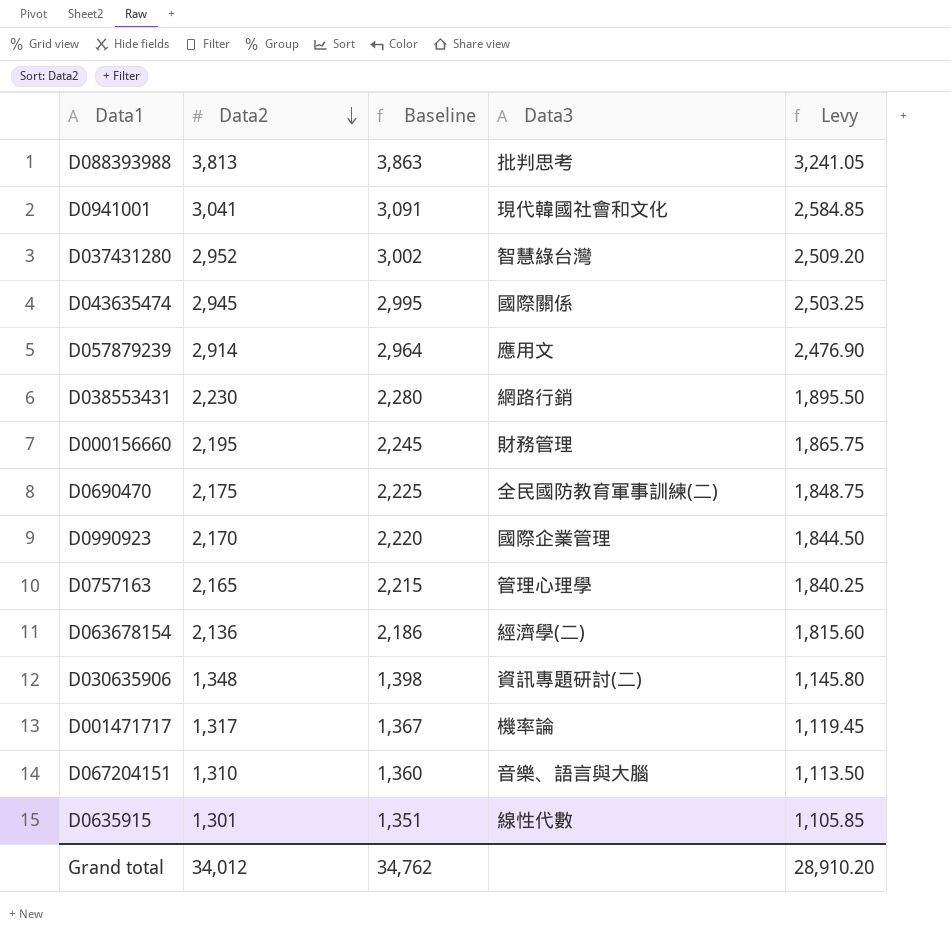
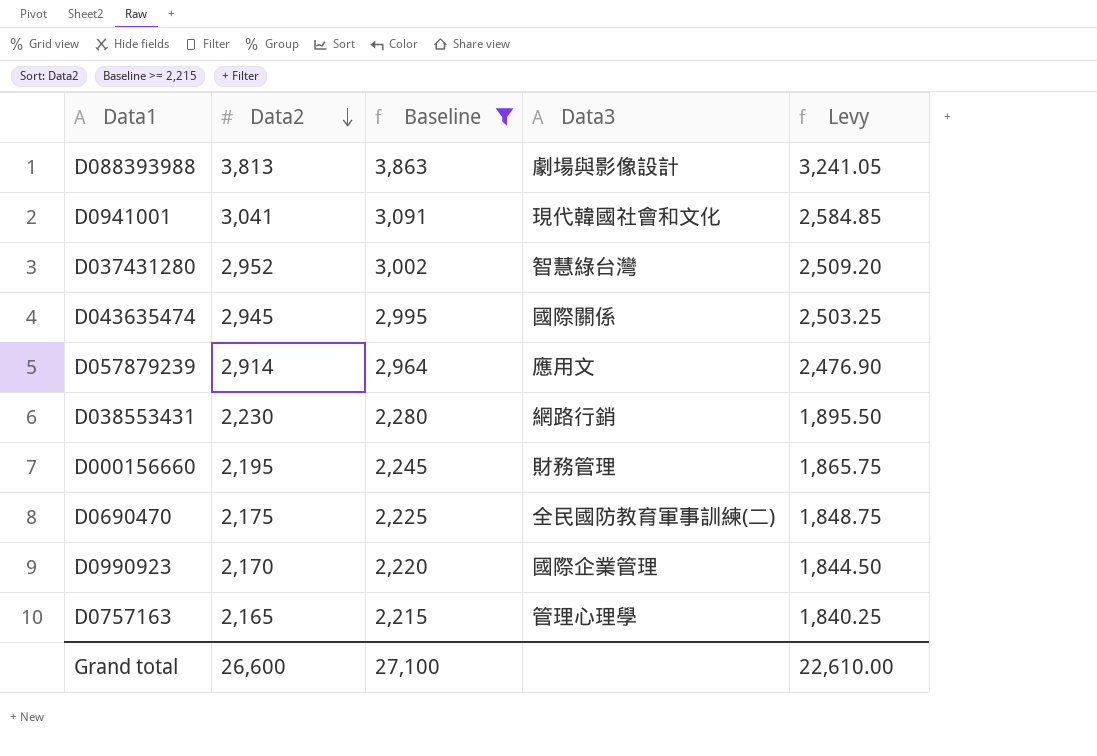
filter: none -> Baseline >= 2,215
D088393988 | Data3: 批判思考 -> 劇場與影像設計
Grand total | Data2: 34,012 -> 26,600
Grand total | Baseline: 34,762 -> 27,100
Grand total | Levy: 28,910.20 -> 22,610.00

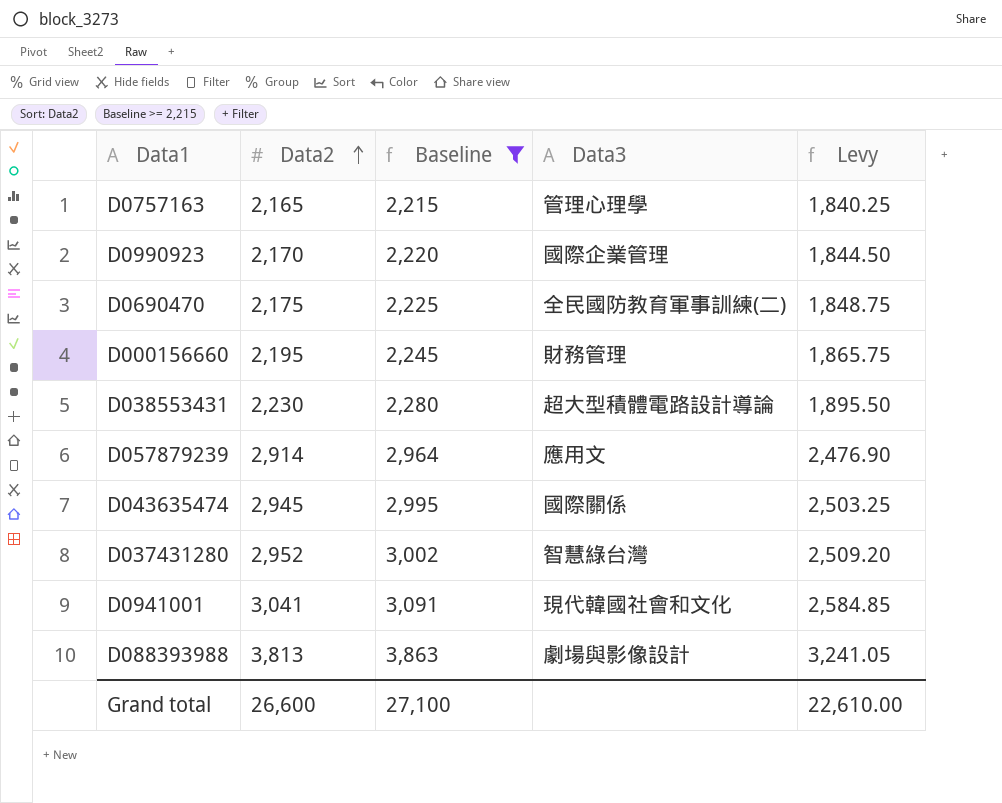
row order: Data2 descending -> Data2 ascending
D038553431 | Data3: 網路行銷 -> 超大型積體電路設計導論

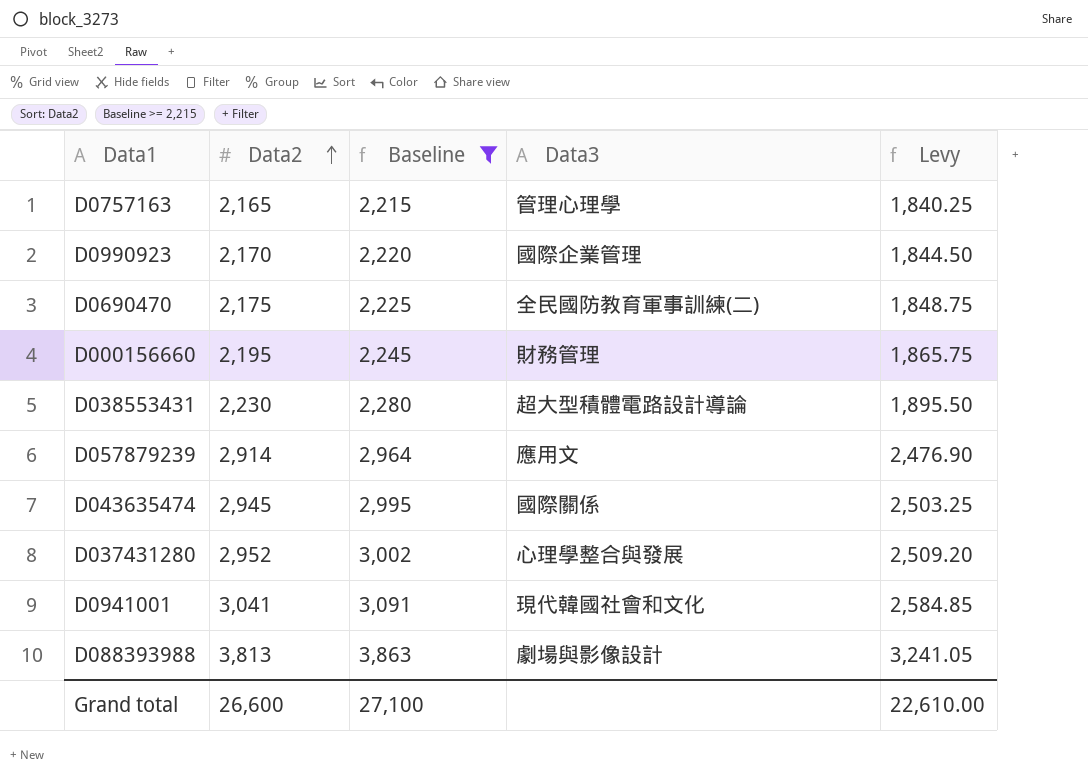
D037431280 | Data3: 智慧綠台灣 -> 心理學整合與發展

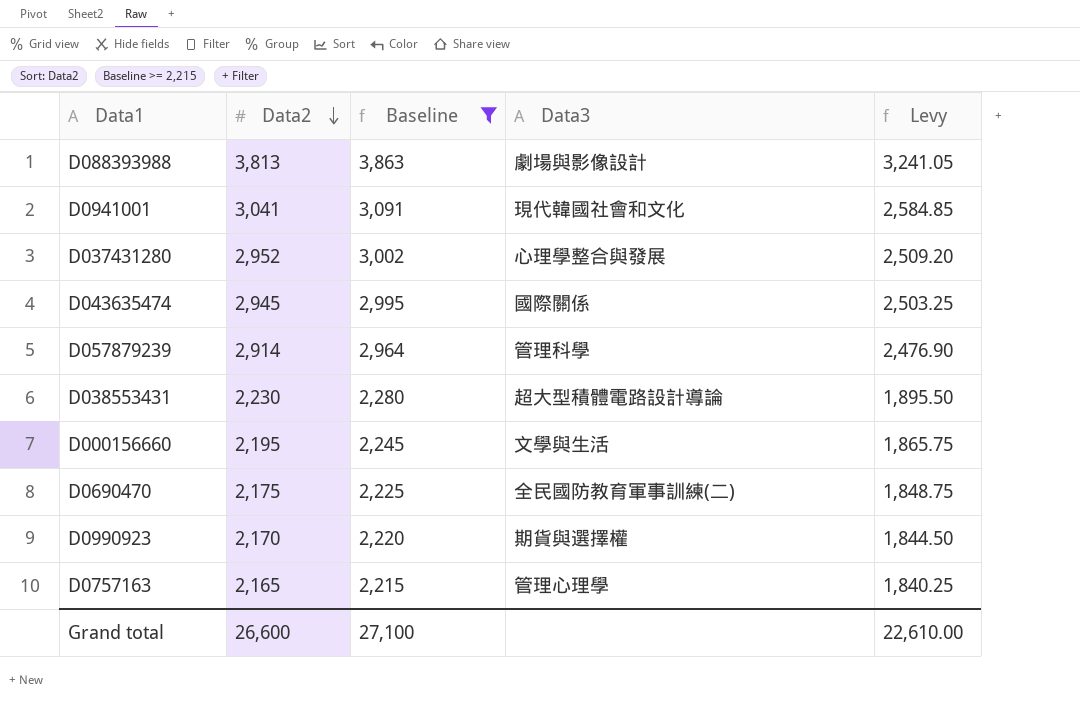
row order: Data2 ascending -> Data2 descending
D057879239 | Data3: 應用文 -> 管理科學
D000156660 | Data3: 財務管理 -> 文學與生活
D0990923 | Data3: 國際企業管理 -> 期貨與選擇權

